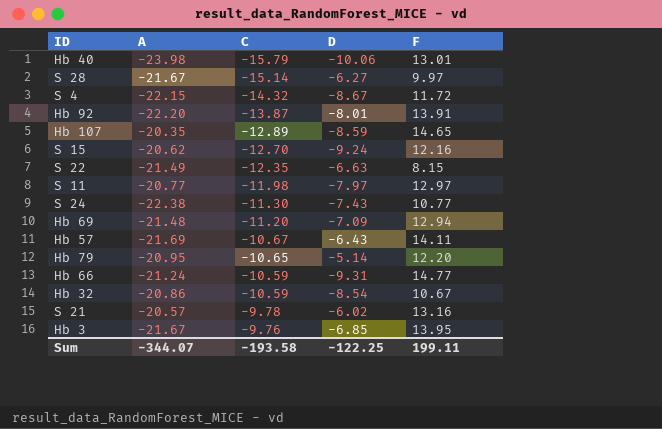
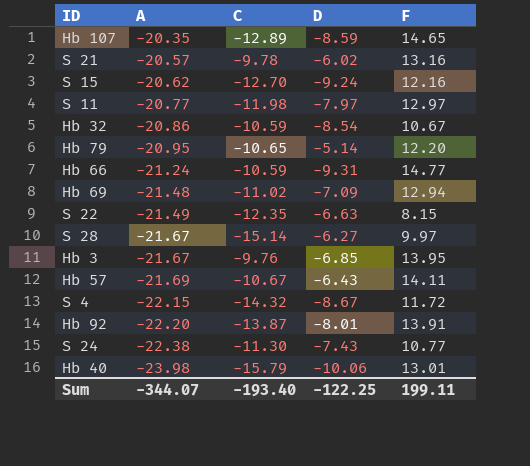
row order: C ascending -> A descending
Hb 69 | C: -11.20 -> -11.02
Sum | C: -193.58 -> -193.40

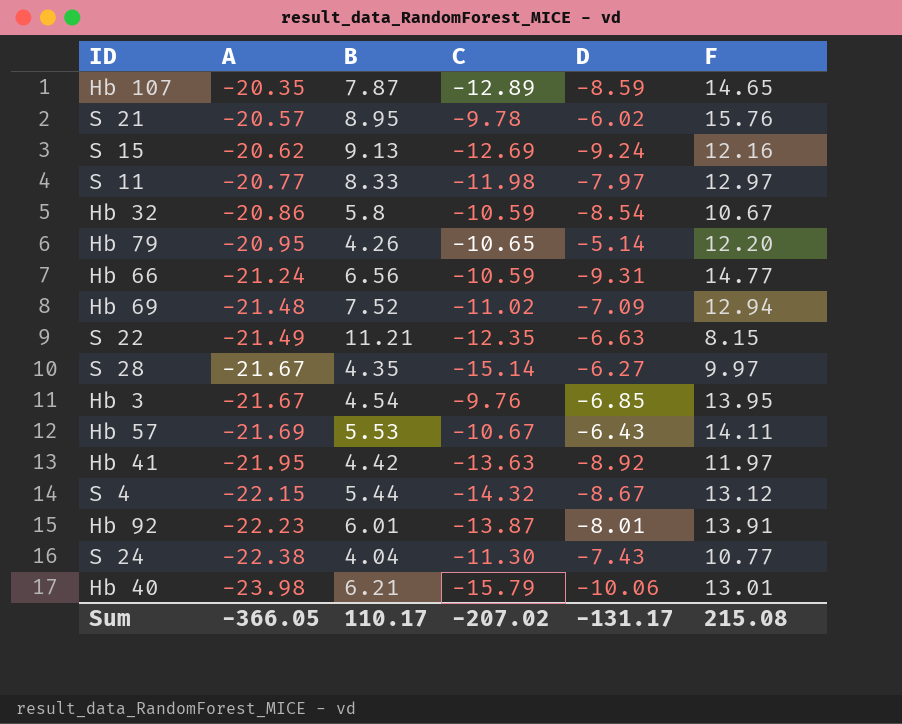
column B | position: none -> 3
S 21 | F: 13.16 -> 15.76
S 15 | C: -12.70 -> -12.69
row Hb 41: none -> -21.95 | 4.42 | -13.63 | -8.92 | 11.97
S 4 | F: 11.72 -> 13.12
Hb 92 | A: -22.20 -> -22.23
Sum | A: -344.07 -> -366.05
Sum | C: -193.40 -> -207.02
Sum | D: -122.25 -> -131.17
Sum | F: 199.11 -> 215.08

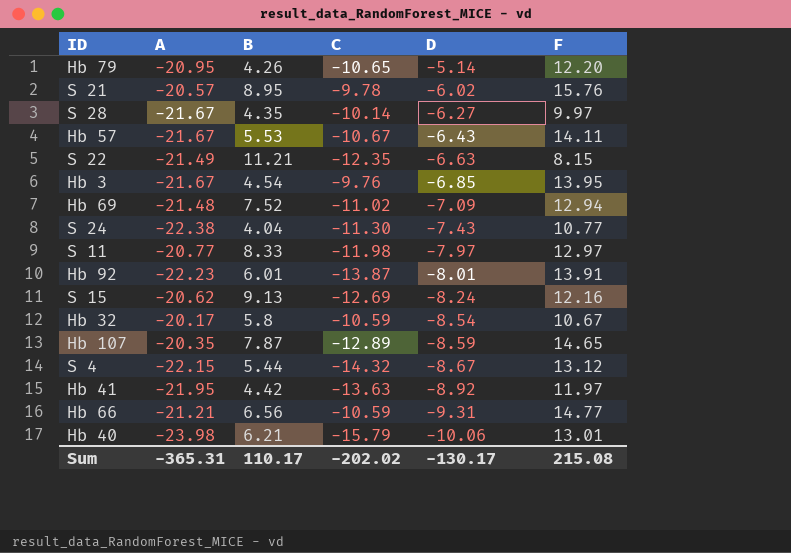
row order: A descending -> D descending
S 28 | C: -15.14 -> -10.14
Hb 57 | A: -21.69 -> -21.67
S 15 | D: -9.24 -> -8.24
Hb 32 | A: -20.86 -> -20.17
Hb 66 | A: -21.24 -> -21.21
Sum | A: -366.05 -> -365.31
Sum | C: -207.02 -> -202.02
Sum | D: -131.17 -> -130.17

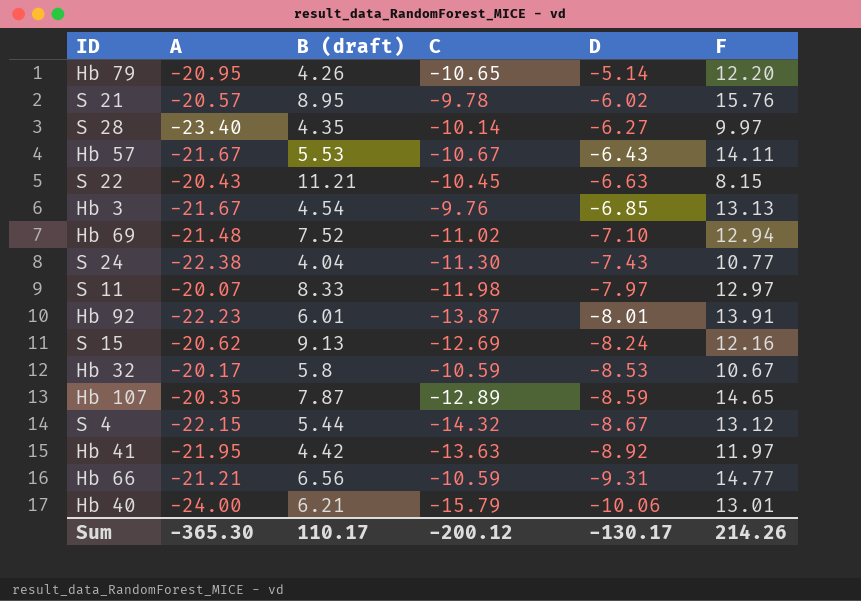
column name: B -> B (draft)
S 28 | A: -21.67 -> -23.40
S 22 | A: -21.49 -> -20.43
S 22 | C: -12.35 -> -10.45
Hb 3 | F: 13.95 -> 13.13
Hb 69 | D: -7.09 -> -7.10
S 11 | A: -20.77 -> -20.07
Hb 32 | D: -8.54 -> -8.53
Hb 40 | A: -23.98 -> -24.00
Sum | A: -365.31 -> -365.30
Sum | C: -202.02 -> -200.12
Sum | F: 215.08 -> 214.26

